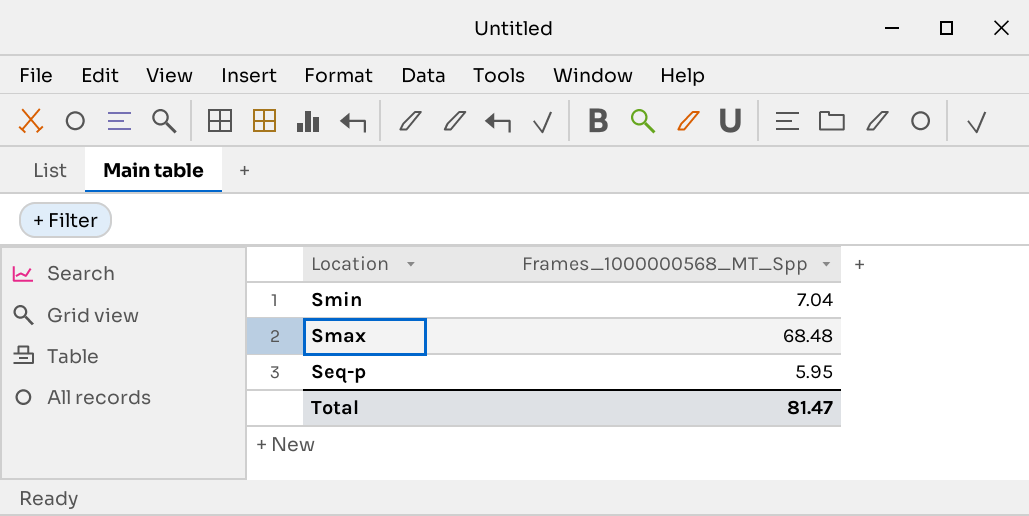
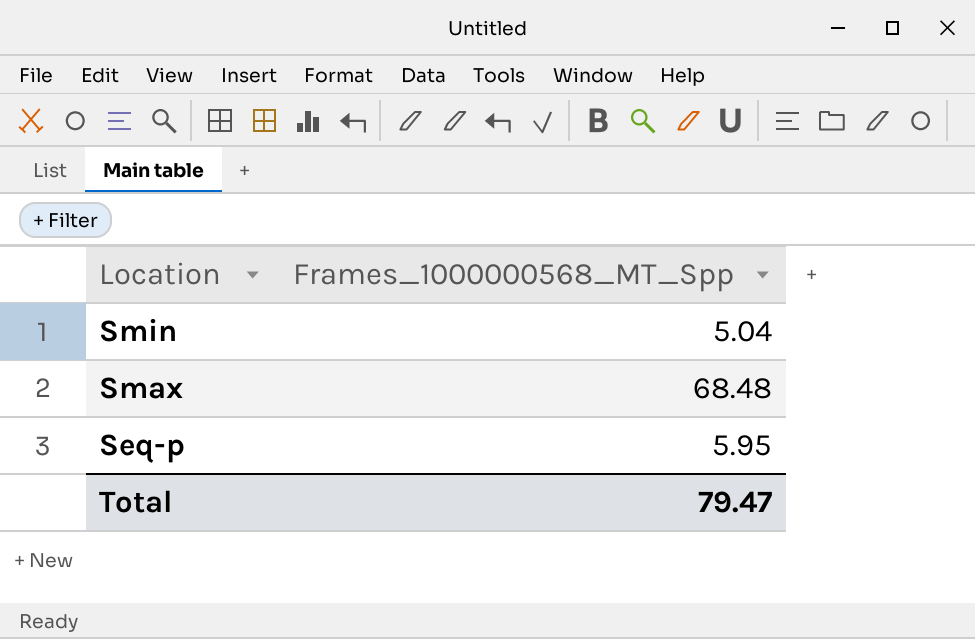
Smin | Frames_1000000568_MT_Spp: 7.04 -> 5.04
Total | Frames_1000000568_MT_Spp: 81.47 -> 79.47

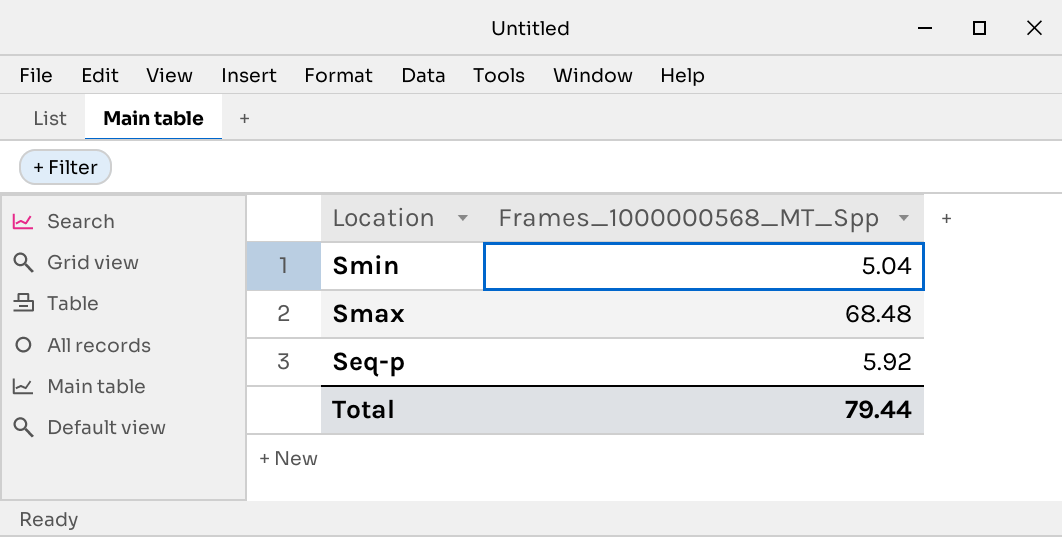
Seq-p | Frames_1000000568_MT_Spp: 5.95 -> 5.92
Total | Frames_1000000568_MT_Spp: 79.47 -> 79.44

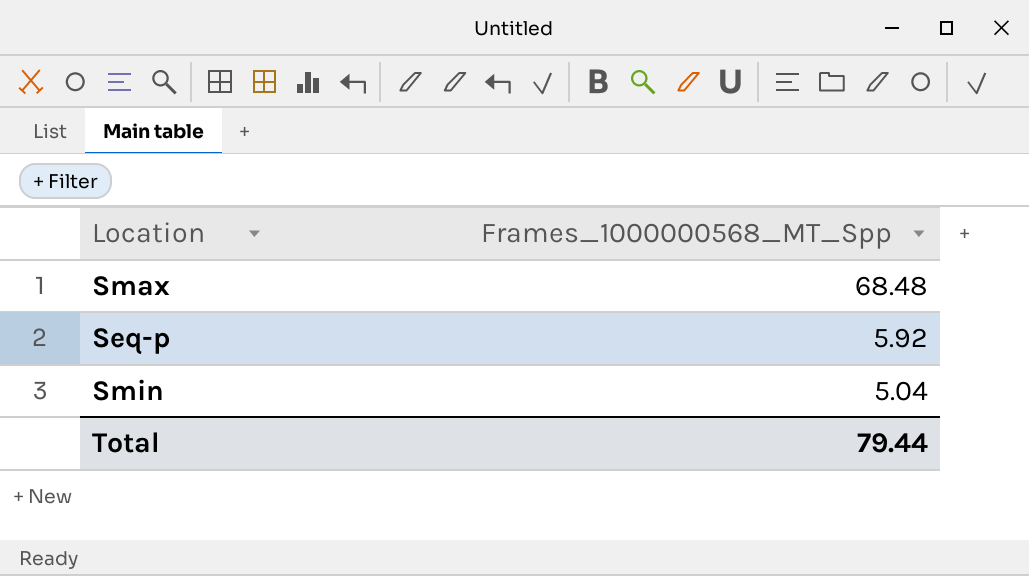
row order: Location descending -> Frames_1000000568_MT_Spp descending

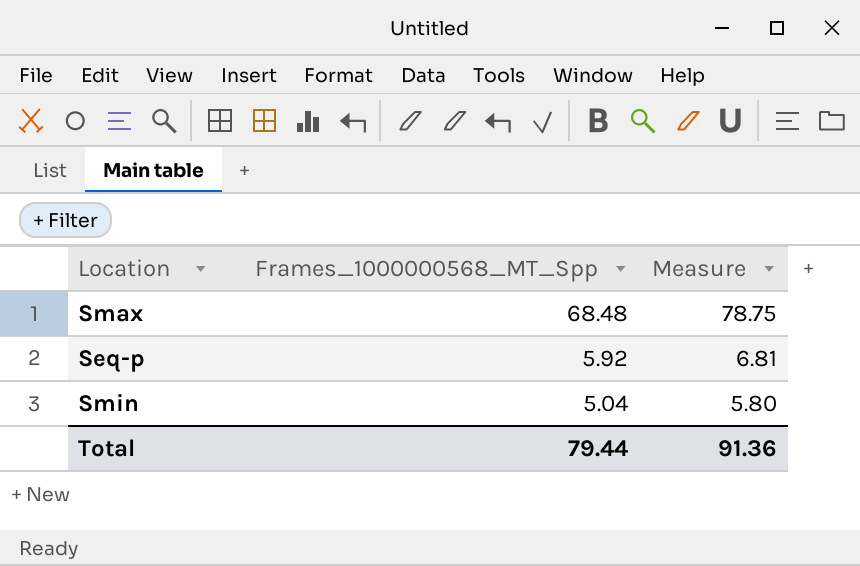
column Measure | formula: none -> [Frames_1000000568_MT_Spp] * 1.15

